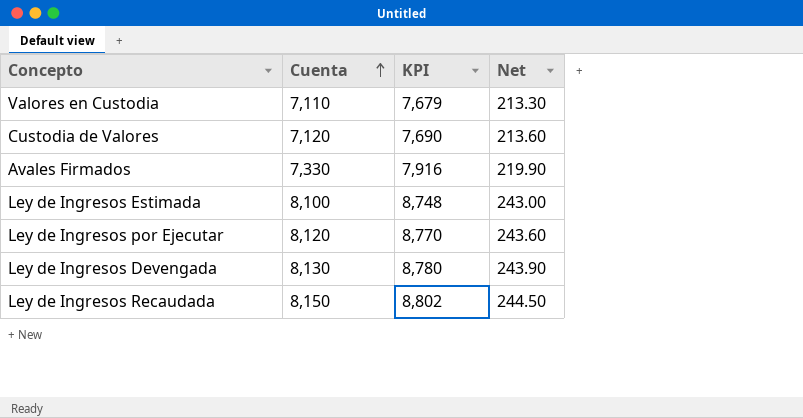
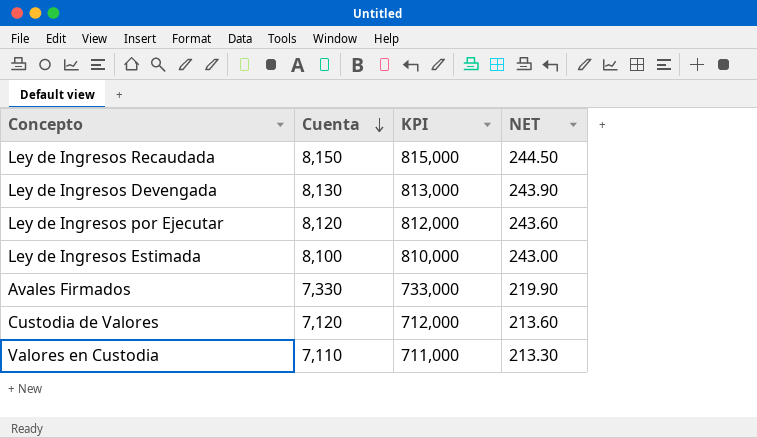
row order: Cuenta ascending -> Cuenta descending
column KPI | formula: [Cuenta] * 1.08 -> [Cuenta] * 100
column name: Net -> NET

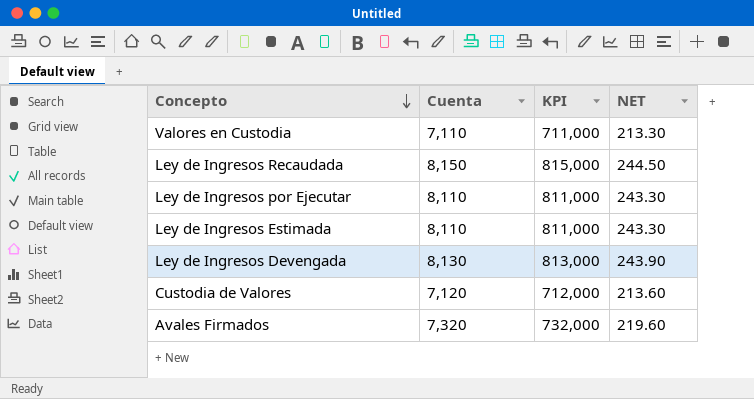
row order: Cuenta descending -> Concepto descending
Ley de Ingresos por Ejecutar | Cuenta: 8,120 -> 8,110
Ley de Ingresos por Ejecutar | KPI: 812,000 -> 811,000
Ley de Ingresos por Ejecutar | NET: 243.60 -> 243.30
Ley de Ingresos Estimada | Cuenta: 8,100 -> 8,110
Ley de Ingresos Estimada | KPI: 810,000 -> 811,000
Ley de Ingresos Estimada | NET: 243.00 -> 243.30
Avales Firmados | Cuenta: 7,330 -> 7,320
Avales Firmados | KPI: 733,000 -> 732,000
Avales Firmados | NET: 219.90 -> 219.60

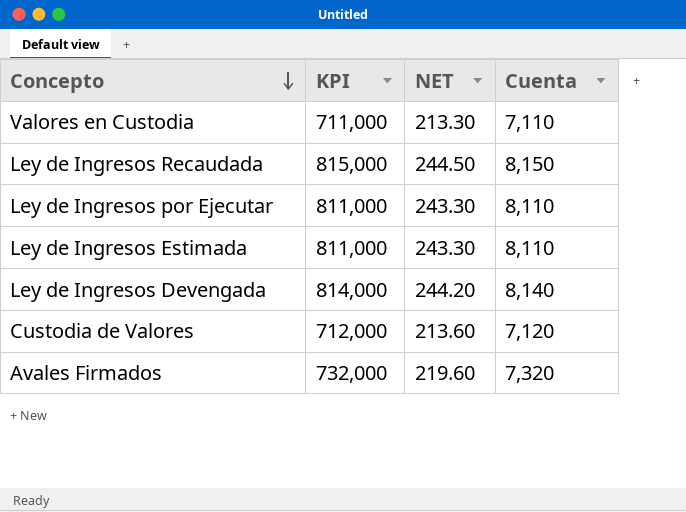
column Cuenta | position: 2 -> 4
Ley de Ingresos Devengada | KPI: 813,000 -> 814,000
Ley de Ingresos Devengada | NET: 243.90 -> 244.20
Ley de Ingresos Devengada | Cuenta: 8,130 -> 8,140

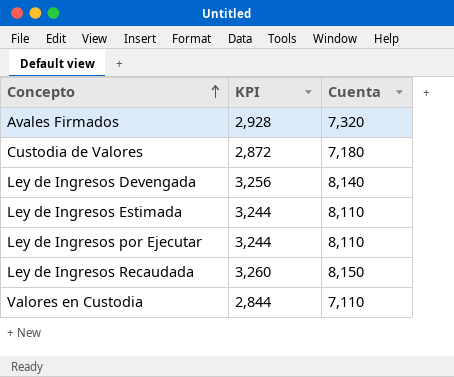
row order: Concepto descending -> Concepto ascending
column NET | formula: [Cuenta] * 0.03 -> none
column KPI | formula: [Cuenta] * 100 -> [Cuenta] * 0.4
Custodia de Valores | Cuenta: 7,120 -> 7,180

